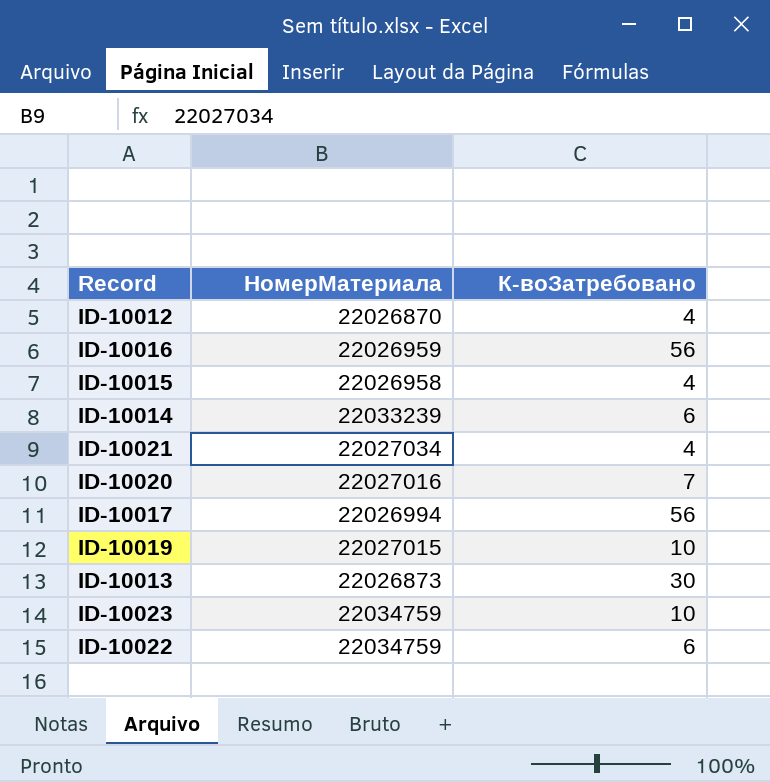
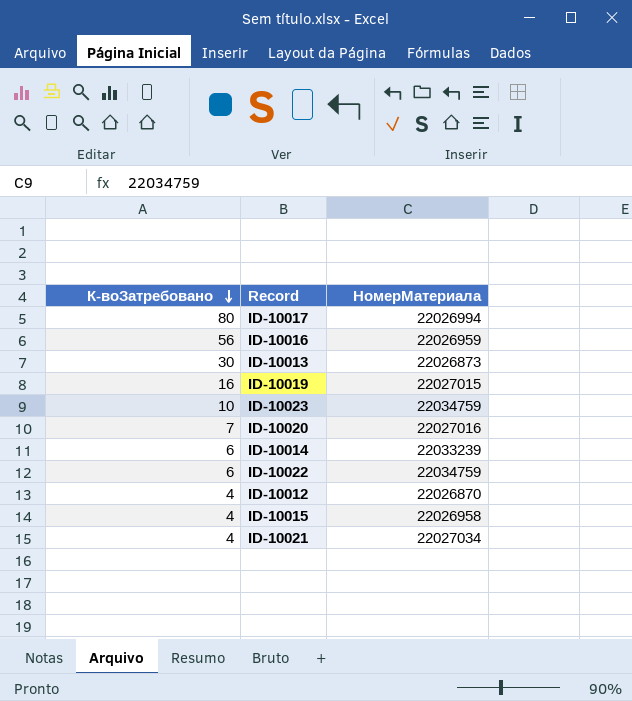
row order: none -> К-воЗатребовано descending
column К-воЗатребовано | position: 3 -> 1
ID-10017 | К-воЗатребовано: 56 -> 80
ID-10019 | К-воЗатребовано: 10 -> 16

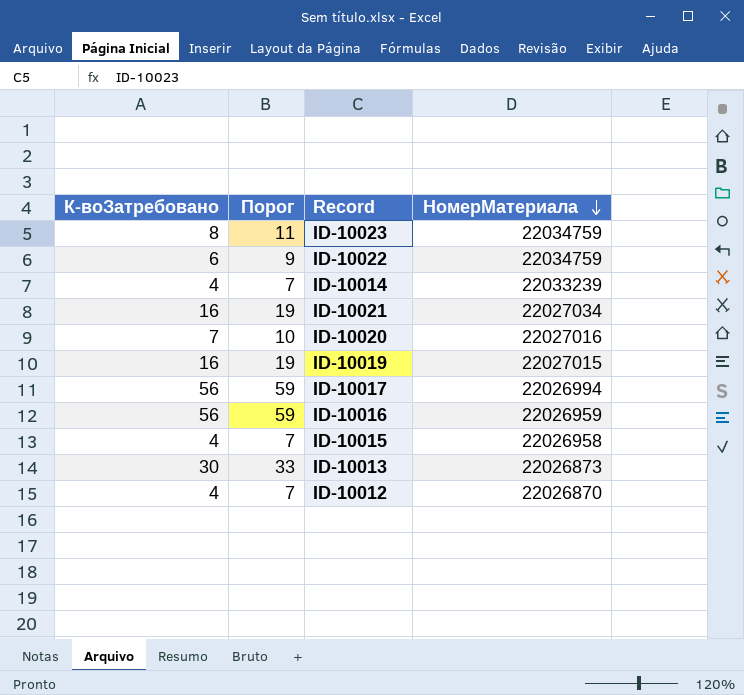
row order: К-воЗатребовано descending -> НомерМатериала descending
column Порог | formula: none -> [К-воЗатребовано] + 3
ID-10023 | К-воЗатребовано: 10 -> 8
ID-10014 | К-воЗатребовано: 6 -> 4
ID-10021 | К-воЗатребовано: 4 -> 16
ID-10017 | К-воЗатребовано: 80 -> 56

